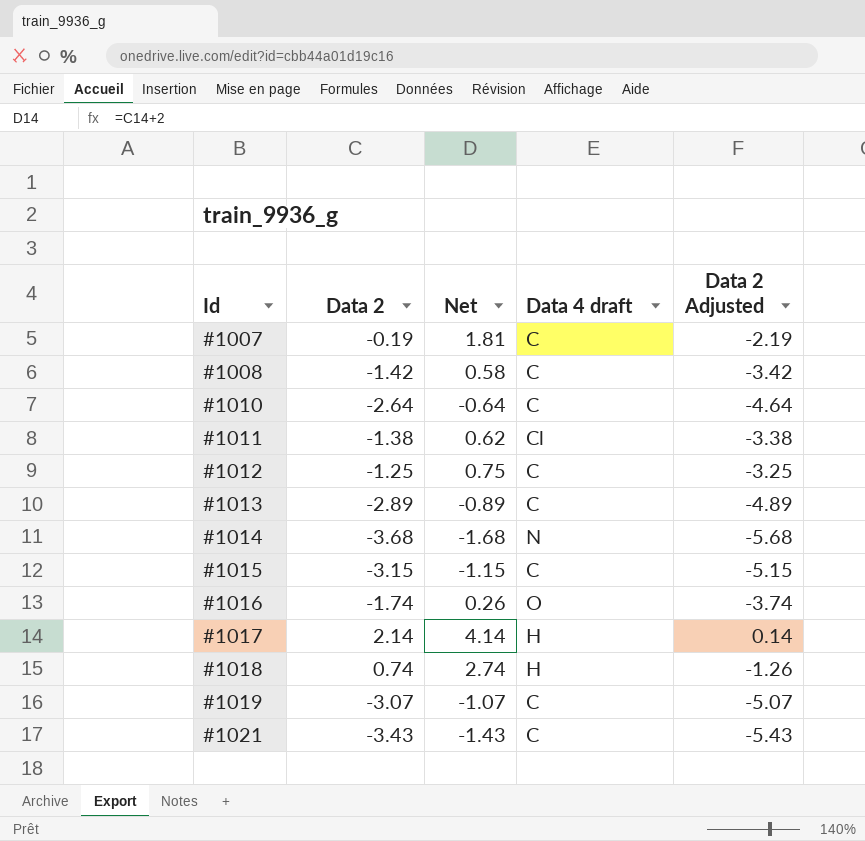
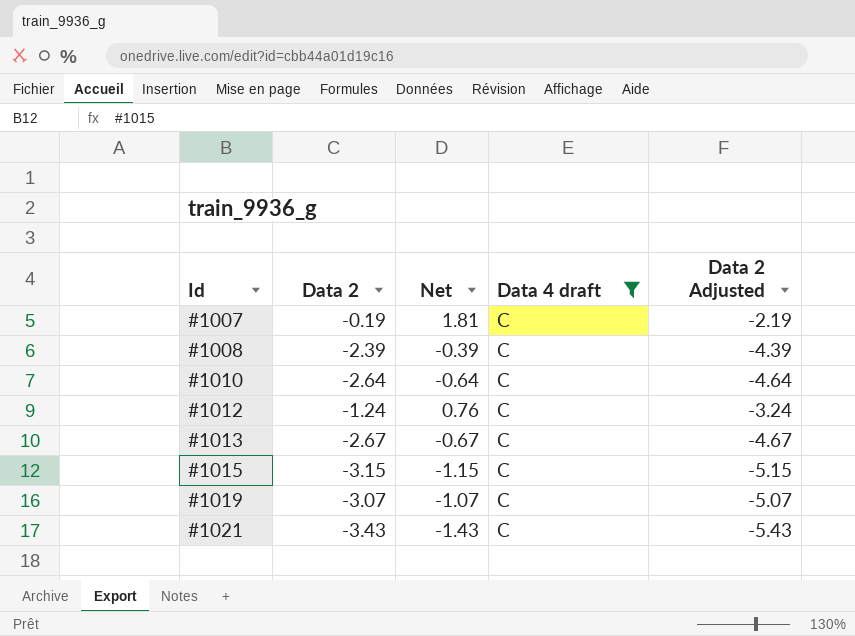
filter: none -> Data 4 draft = C
#1008 | Data 2: -1.42 -> -2.39
#1008 | Net: 0.58 -> -0.39
#1008 | Data 2 Adjusted: -3.42 -> -4.39
#1012 | Data 2: -1.25 -> -1.24
#1012 | Net: 0.75 -> 0.76
#1012 | Data 2 Adjusted: -3.25 -> -3.24
#1013 | Data 2: -2.89 -> -2.67
#1013 | Net: -0.89 -> -0.67
#1013 | Data 2 Adjusted: -4.89 -> -4.67

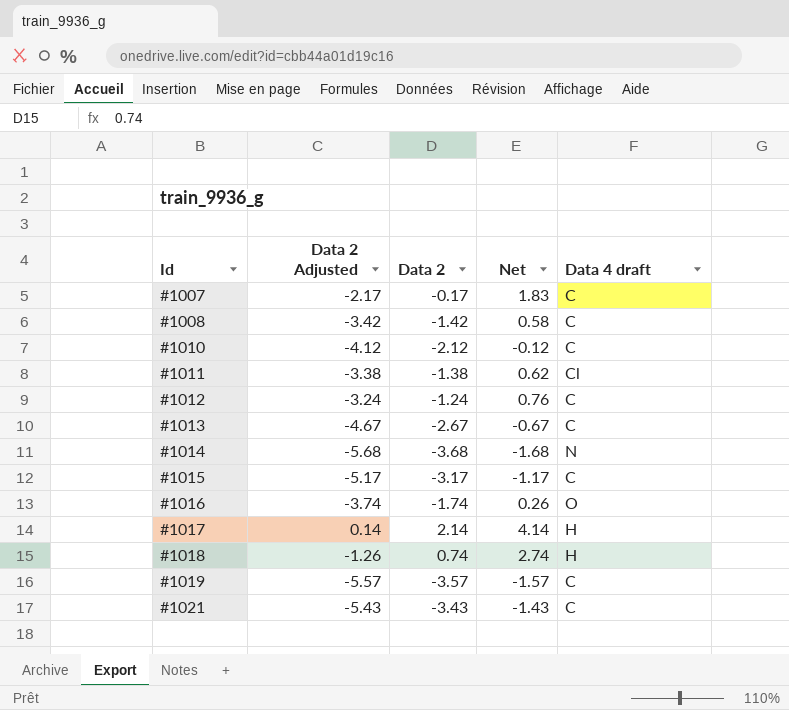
filter: Data 4 draft = C -> none
column Data 2 Adjusted | position: 5 -> 2
#1007 | Data 2 Adjusted: -2.19 -> -2.17
#1007 | Data 2: -0.19 -> -0.17
#1007 | Net: 1.81 -> 1.83
#1008 | Data 2 Adjusted: -4.39 -> -3.42
#1008 | Data 2: -2.39 -> -1.42
#1008 | Net: -0.39 -> 0.58
#1010 | Data 2 Adjusted: -4.64 -> -4.12
#1010 | Data 2: -2.64 -> -2.12
#1010 | Net: -0.64 -> -0.12
#1015 | Data 2 Adjusted: -5.15 -> -5.17
#1015 | Data 2: -3.15 -> -3.17
#1015 | Net: -1.15 -> -1.17
#1019 | Data 2 Adjusted: -5.07 -> -5.57
#1019 | Data 2: -3.07 -> -3.57
#1019 | Net: -1.07 -> -1.57

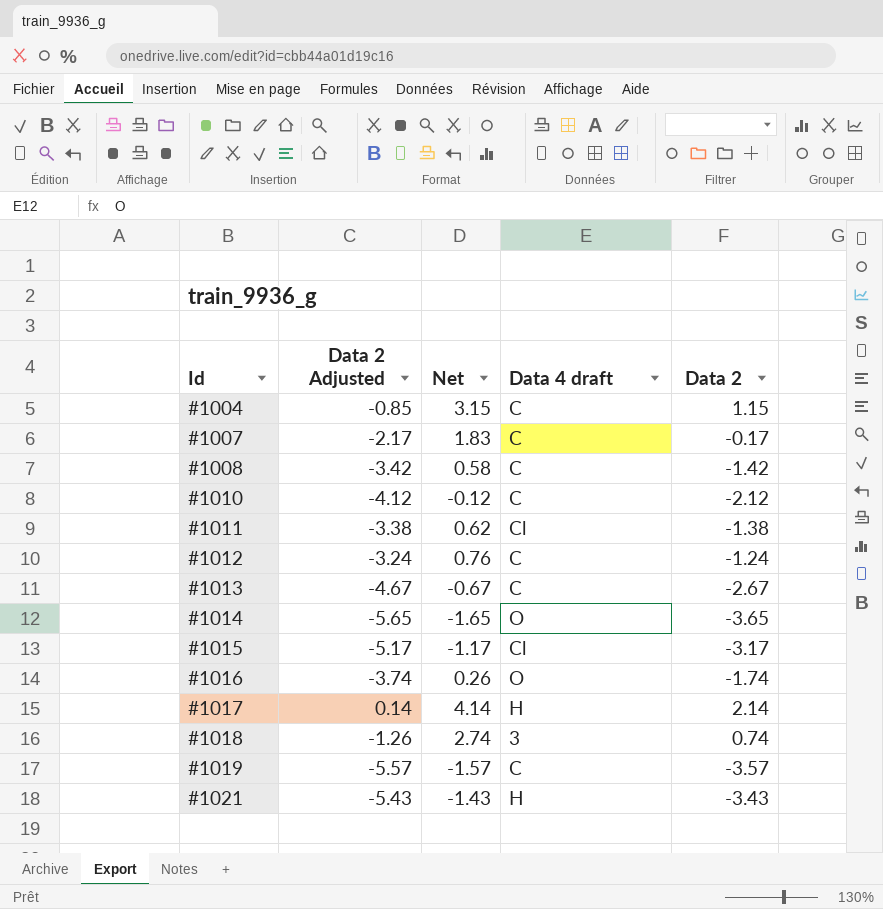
column Data 2 | position: 3 -> 5
row #1004: none -> -0.85 | 3.15 | C | 1.15
#1014 | Data 2 Adjusted: -5.68 -> -5.65
#1014 | Net: -1.68 -> -1.65
#1014 | Data 4 draft: N -> O
#1014 | Data 2: -3.68 -> -3.65
#1015 | Data 4 draft: C -> Cl
#1018 | Data 4 draft: H -> 3
#1021 | Data 4 draft: C -> H

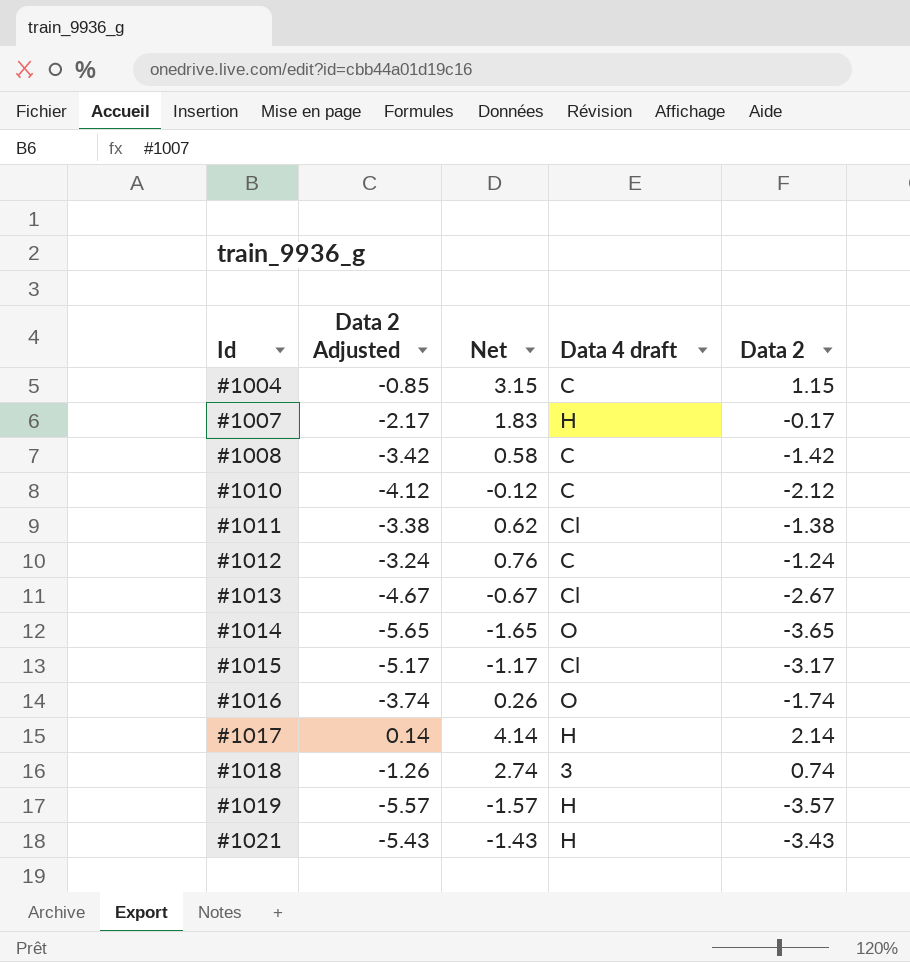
#1007 | Data 4 draft: C -> H
#1013 | Data 4 draft: C -> Cl
#1019 | Data 4 draft: C -> H

